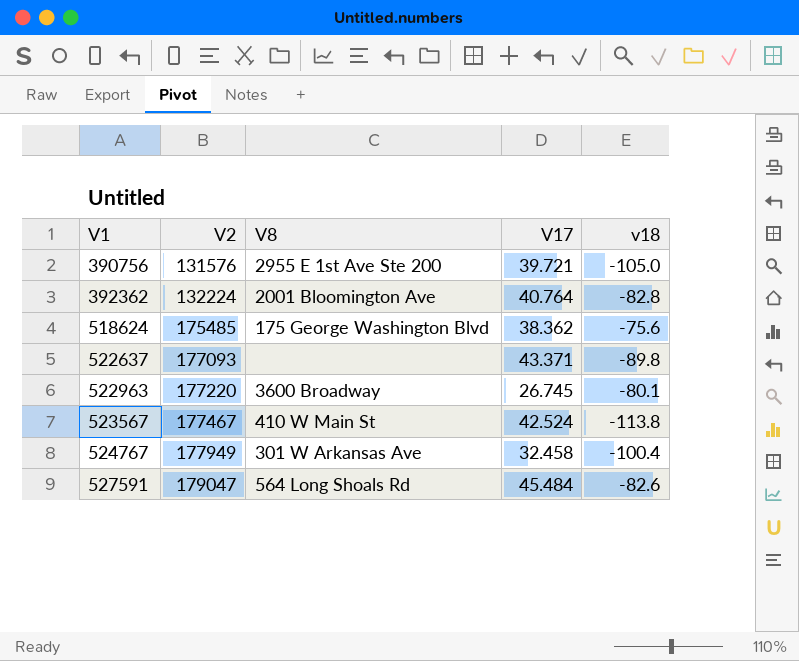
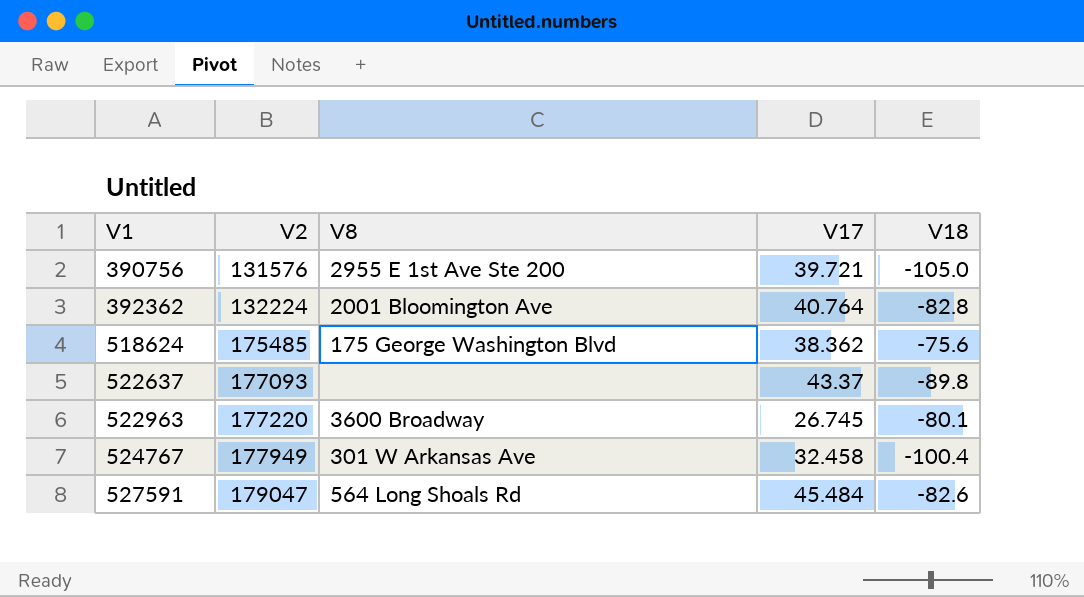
column name: v18 -> V18
row 523567: 177467 | 410 W Main St | 42.524 | -113.8 -> none
522637 | V17: 43.371 -> 43.37

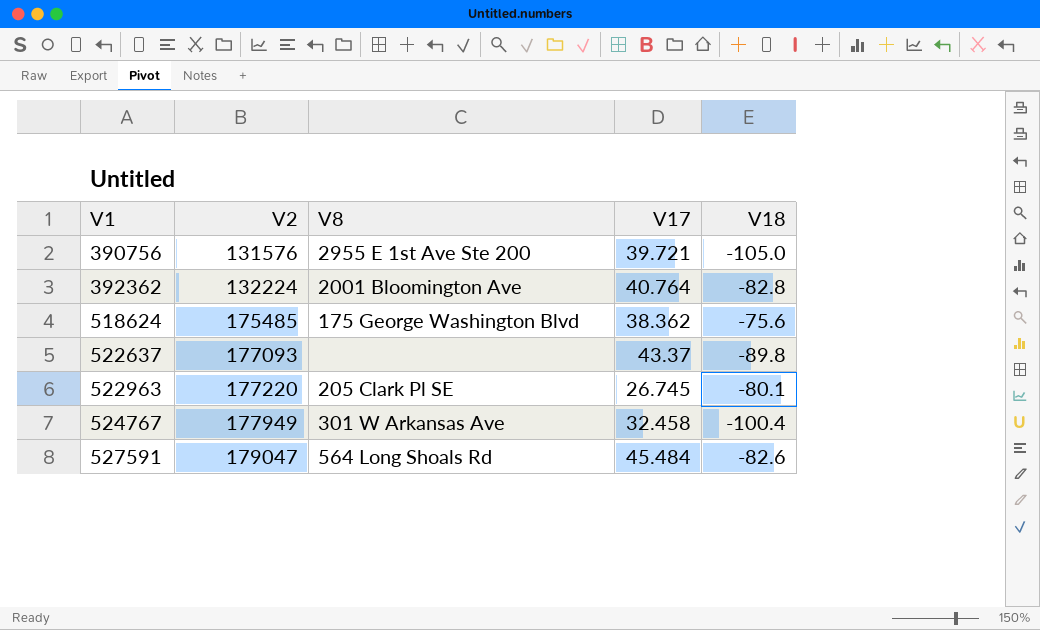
522963 | V8: 3600 Broadway -> 205 Clark Pl SE

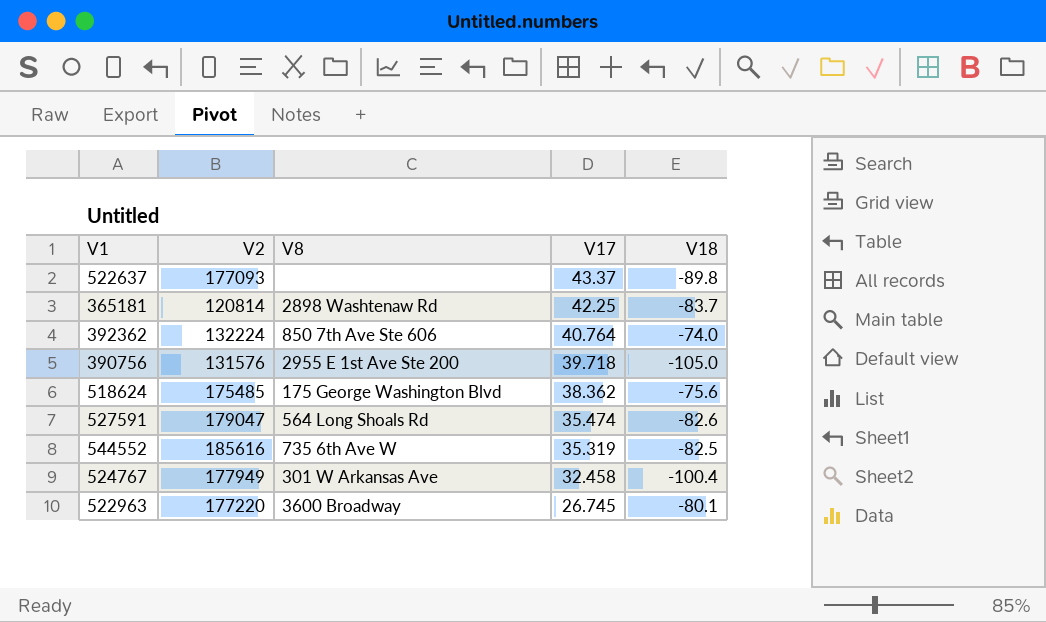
row order: V1 ascending -> V17 descending
row 365181: none -> 120814 | 2898 Washtenaw Rd | 42.25 | -83.7
392362 | V8: 2001 Bloomington Ave -> 850 7th Ave Ste 606
392362 | V18: -82.8 -> -74.0
390756 | V17: 39.721 -> 39.718
527591 | V17: 45.484 -> 35.474
row 544552: none -> 185616 | 735 6th Ave W | 35.319 | -82.5
522963 | V8: 205 Clark Pl SE -> 3600 Broadway

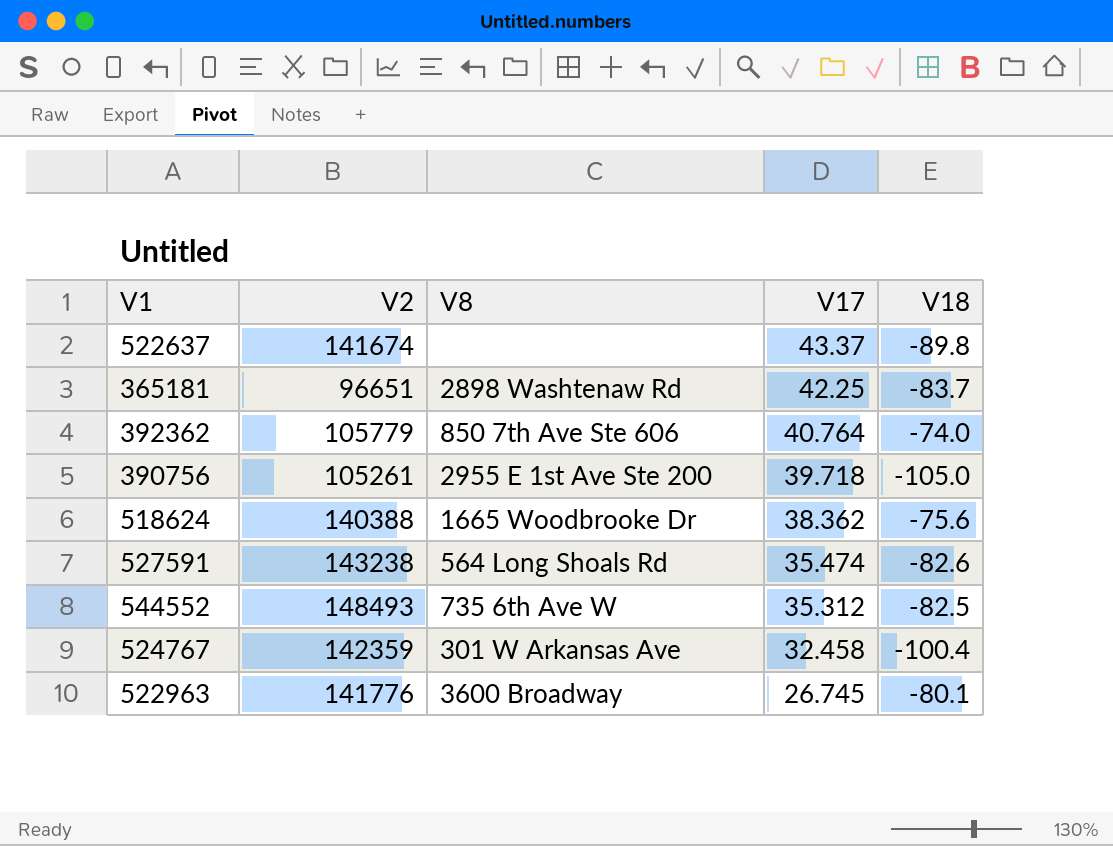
522637 | V2: 177093 -> 141674
365181 | V2: 120814 -> 96651
392362 | V2: 132224 -> 105779
390756 | V2: 131576 -> 105261
518624 | V2: 175485 -> 140388
518624 | V8: 175 George Washington Blvd -> 1665 Woodbrooke Dr
527591 | V2: 179047 -> 143238
544552 | V2: 185616 -> 148493
544552 | V17: 35.319 -> 35.312
524767 | V2: 177949 -> 142359
522963 | V2: 177220 -> 141776

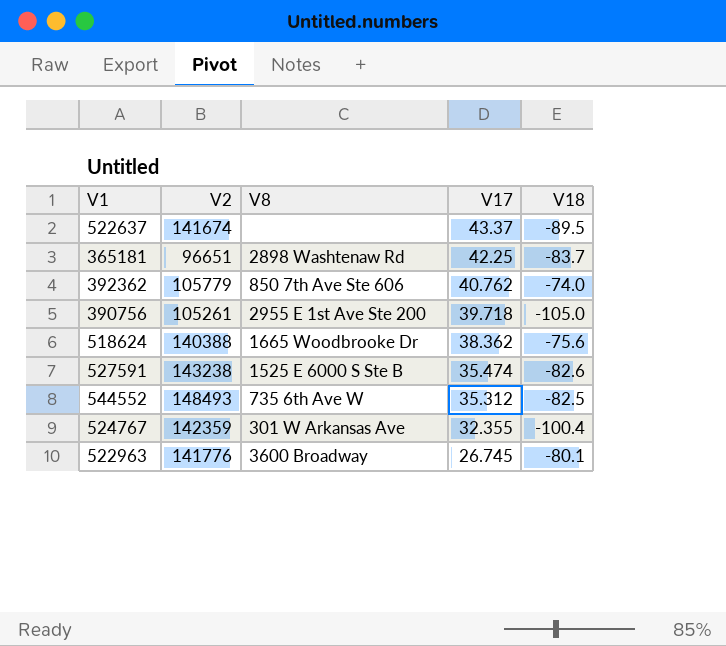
522637 | V18: -89.8 -> -89.5
392362 | V17: 40.764 -> 40.762
527591 | V8: 564 Long Shoals Rd -> 1525 E 6000 S Ste B
524767 | V17: 32.458 -> 32.355

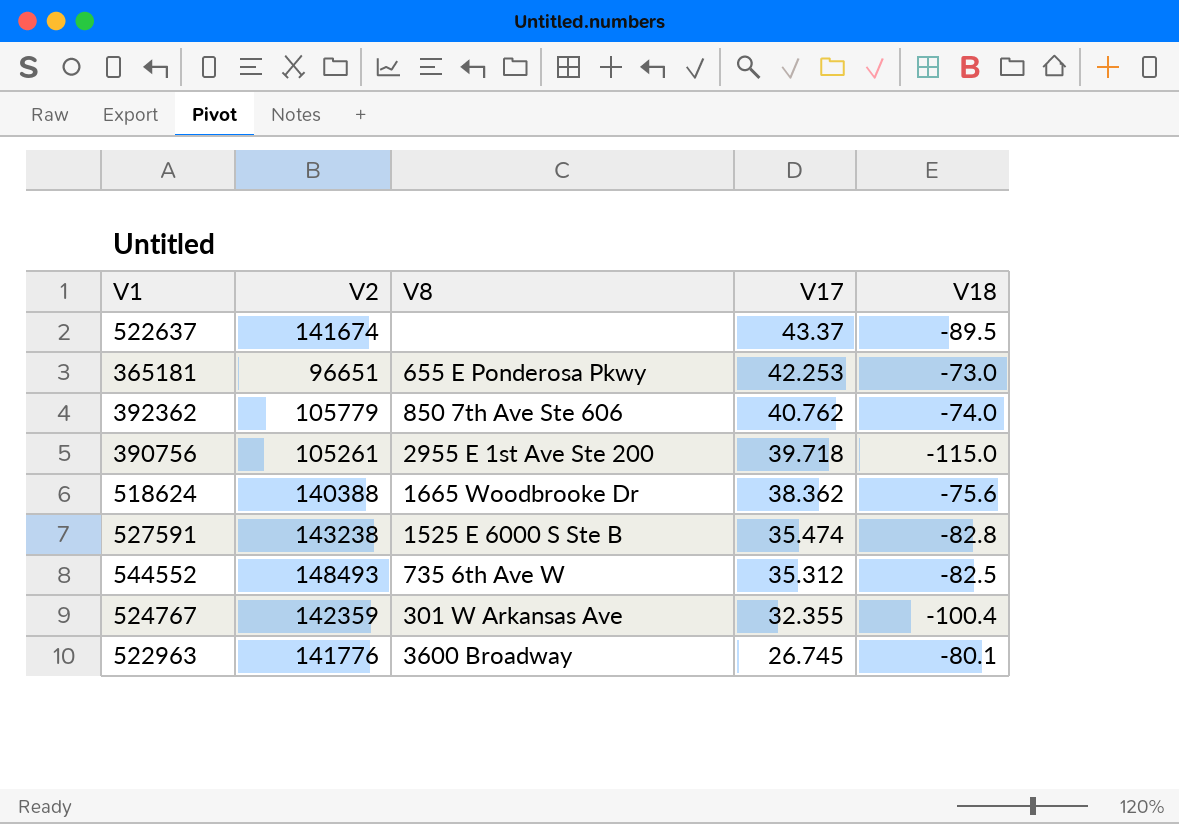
365181 | V8: 2898 Washtenaw Rd -> 655 E Ponderosa Pkwy
365181 | V17: 42.25 -> 42.253
365181 | V18: -83.7 -> -73.0
390756 | V18: -105.0 -> -115.0
527591 | V18: -82.6 -> -82.8

